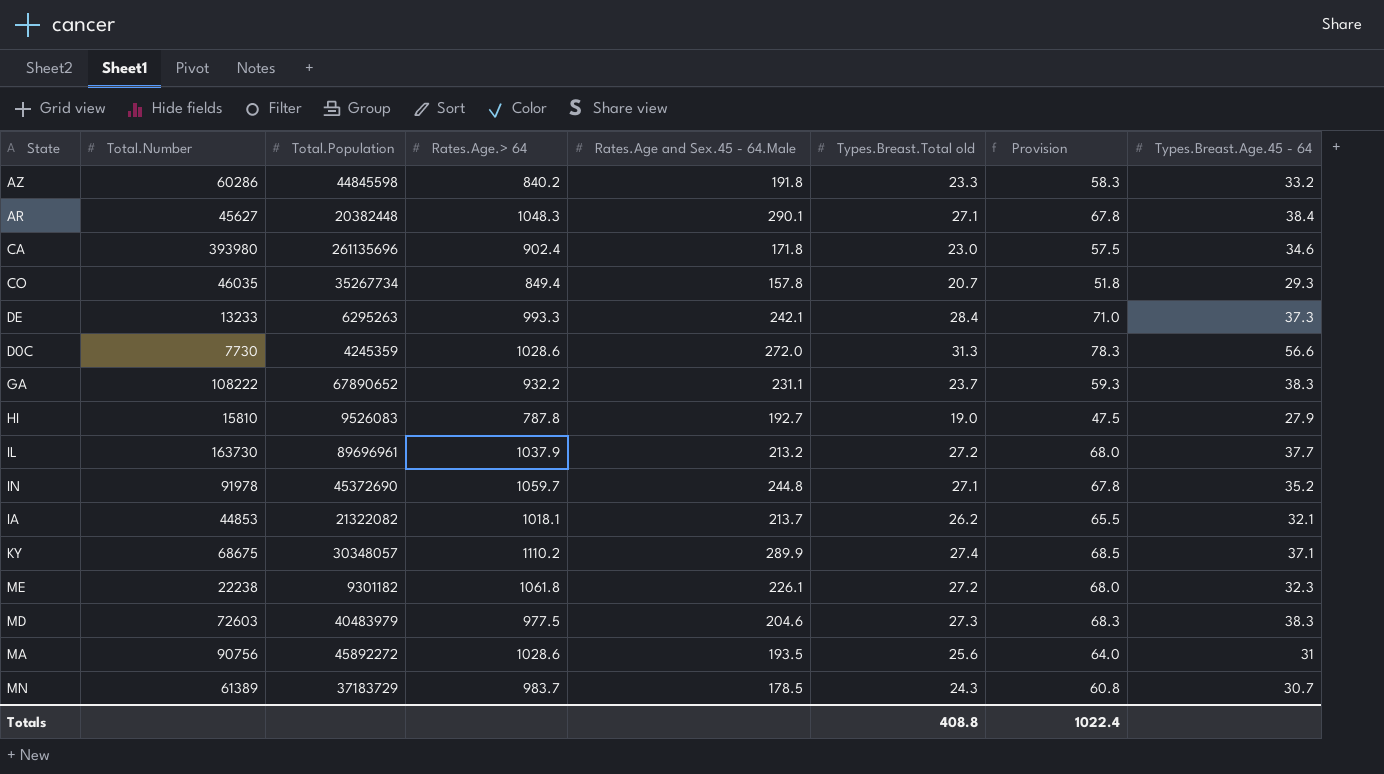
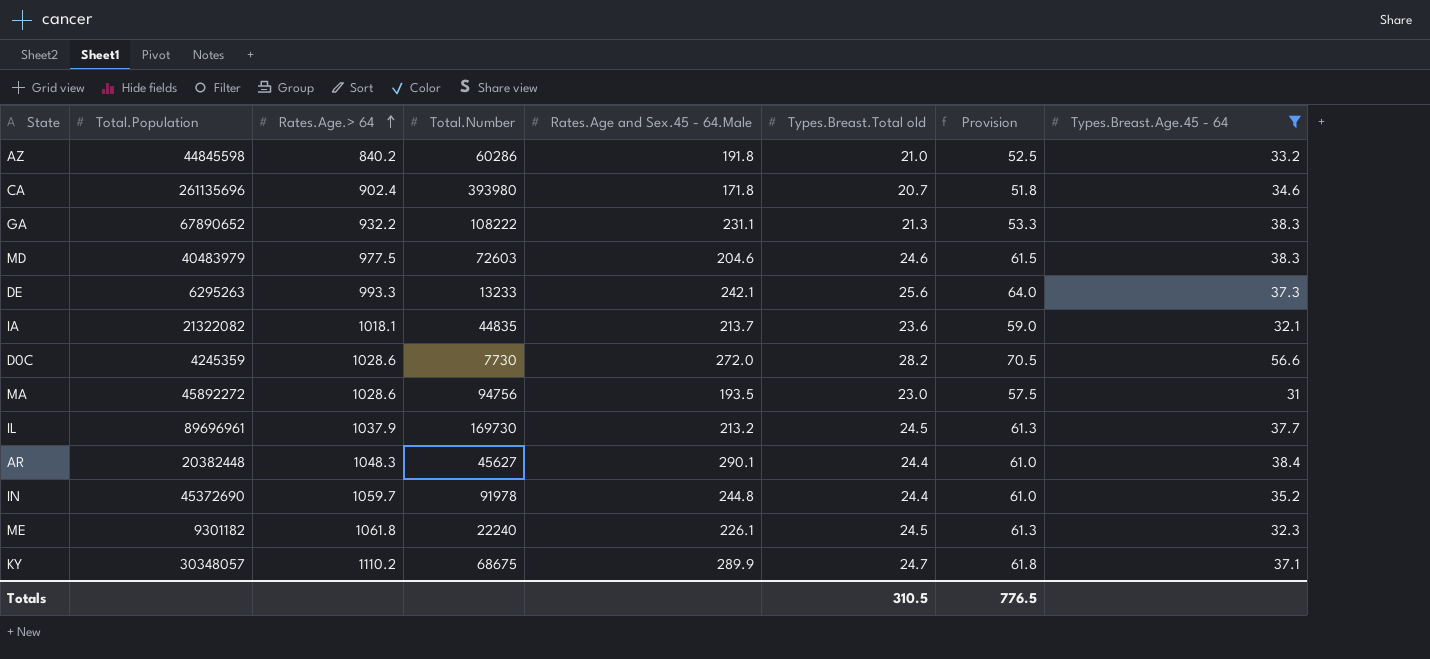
filter: none -> Types.Breast.Age.45 - 64 >= 31
row order: none -> Rates.Age.> 64 ascending
column Total.Number | position: 2 -> 4
AZ | Types.Breast.Total old: 23.3 -> 21.0
AZ | Provision: 58.3 -> 52.5
CA | Types.Breast.Total old: 23.0 -> 20.7
CA | Provision: 57.5 -> 51.8
GA | Types.Breast.Total old: 23.7 -> 21.3
GA | Provision: 59.3 -> 53.3
MD | Types.Breast.Total old: 27.3 -> 24.6
MD | Provision: 68.3 -> 61.5
DE | Types.Breast.Total old: 28.4 -> 25.6
DE | Provision: 71.0 -> 64.0
IA | Total.Number: 44853 -> 44835
IA | Types.Breast.Total old: 26.2 -> 23.6
IA | Provision: 65.5 -> 59.0
D0C | Types.Breast.Total old: 31.3 -> 28.2
D0C | Provision: 78.3 -> 70.5
MA | Total.Number: 90756 -> 94756
MA | Types.Breast.Total old: 25.6 -> 23.0
MA | Provision: 64.0 -> 57.5
IL | Total.Number: 163730 -> 169730
IL | Types.Breast.Total old: 27.2 -> 24.5
IL | Provision: 68.0 -> 61.3
AR | Types.Breast.Total old: 27.1 -> 24.4
AR | Provision: 67.8 -> 61.0
IN | Types.Breast.Total old: 27.1 -> 24.4
IN | Provision: 67.8 -> 61.0
ME | Total.Number: 22238 -> 22240
ME | Types.Breast.Total old: 27.2 -> 24.5
ME | Provision: 68.0 -> 61.3
KY | Types.Breast.Total old: 27.4 -> 24.7
KY | Provision: 68.5 -> 61.8
Totals | Types.Breast.Total old: 408.8 -> 310.5
Totals | Provision: 1022.4 -> 776.5

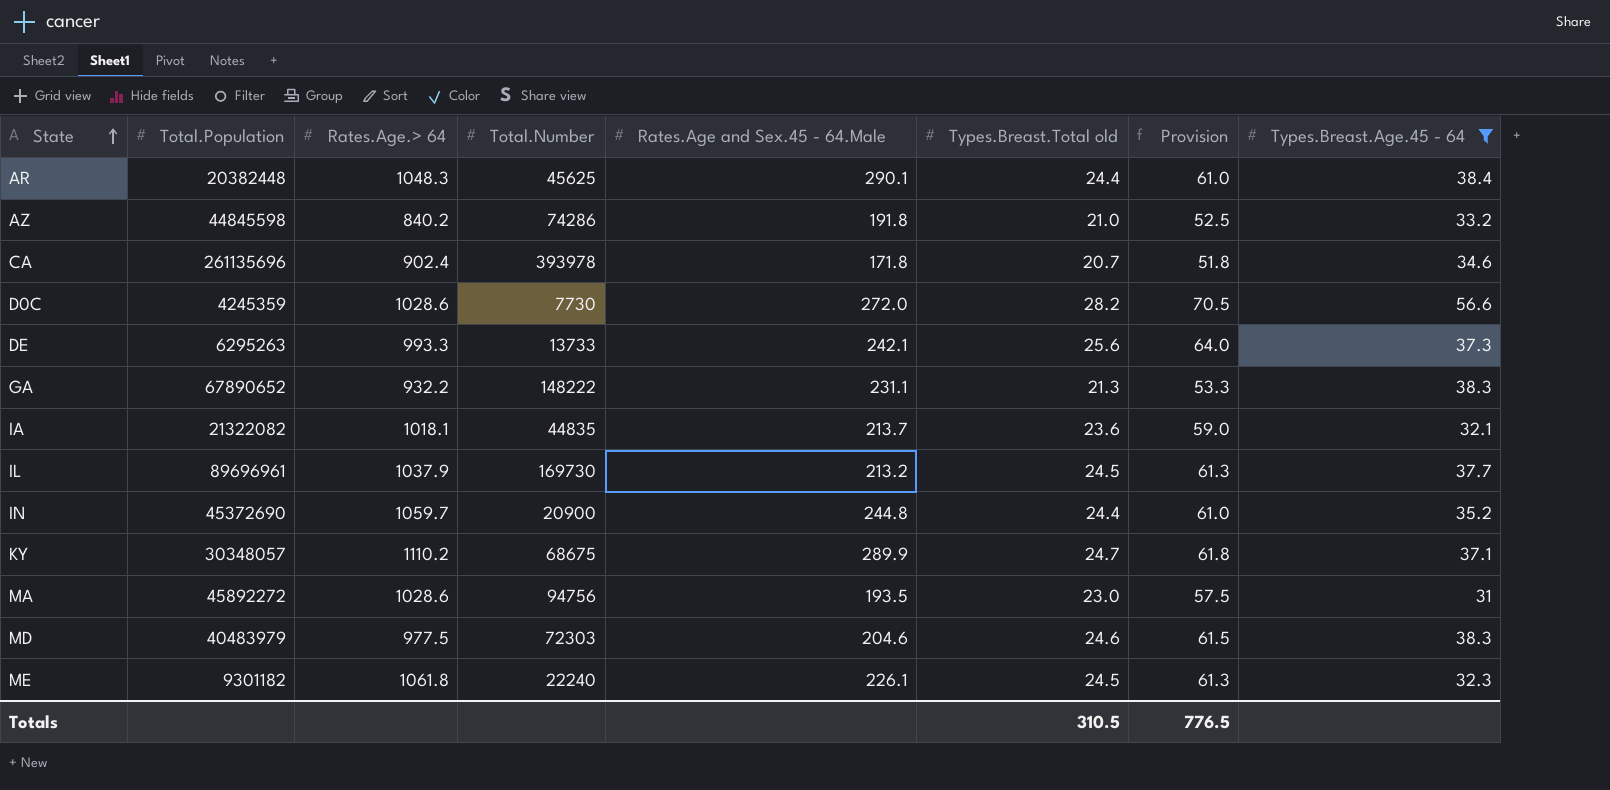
row order: Rates.Age.> 64 ascending -> State ascending
AR | Total.Number: 45627 -> 45625
AZ | Total.Number: 60286 -> 74286
CA | Total.Number: 393980 -> 393978
DE | Total.Number: 13233 -> 13733
GA | Total.Number: 108222 -> 148222
IN | Total.Number: 91978 -> 20900
MD | Total.Number: 72603 -> 72303

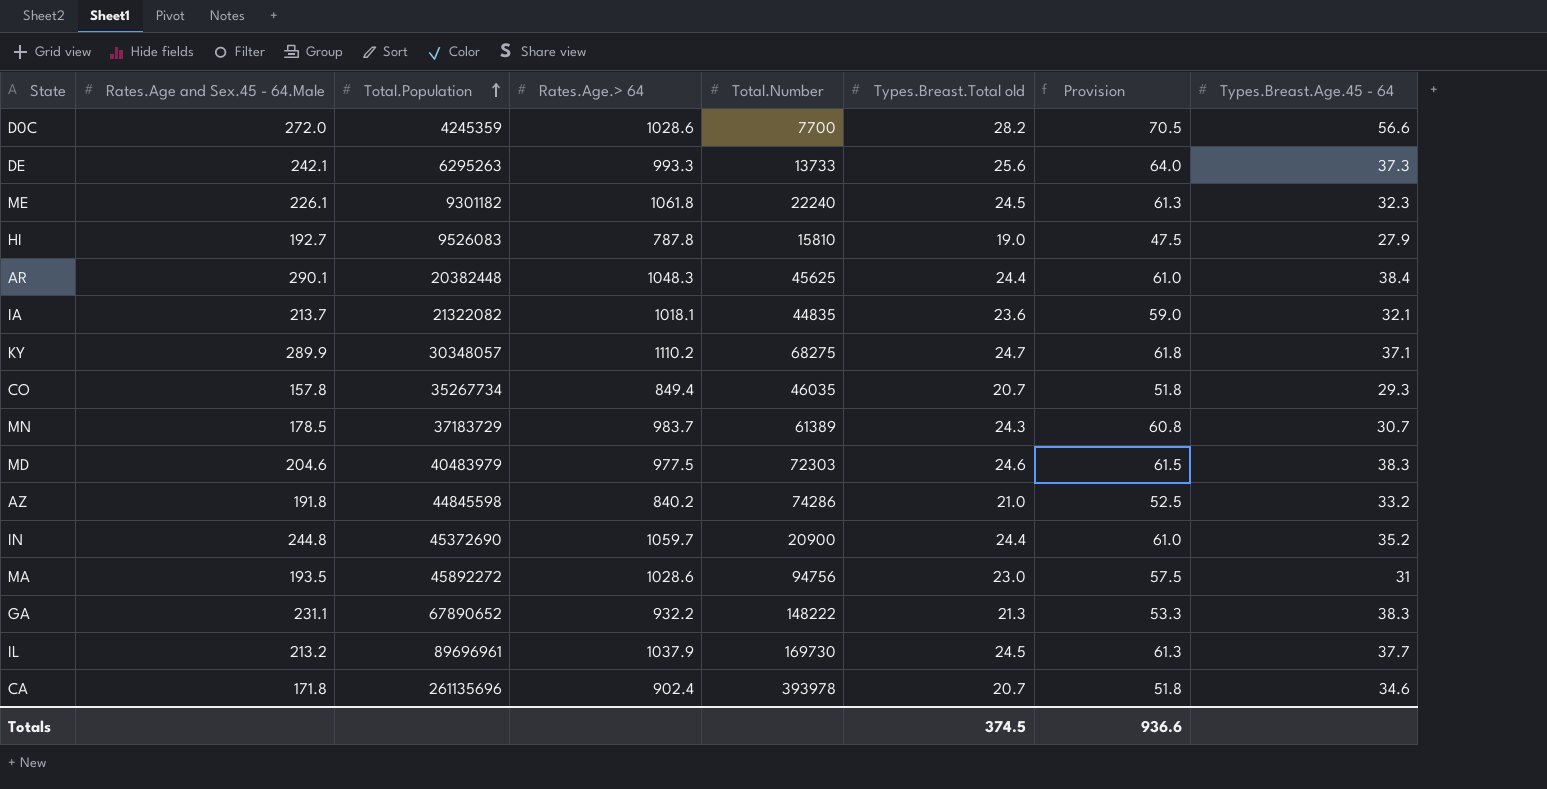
filter: Types.Breast.Age.45 - 64 >= 31 -> none
row order: State ascending -> Total.Population ascending
column Rates.Age and Sex.45 - 64.Male | position: 5 -> 2
D0C | Total.Number: 7730 -> 7700
KY | Total.Number: 68675 -> 68275
Totals | Types.Breast.Total old: 310.5 -> 374.5
Totals | Provision: 776.5 -> 936.6

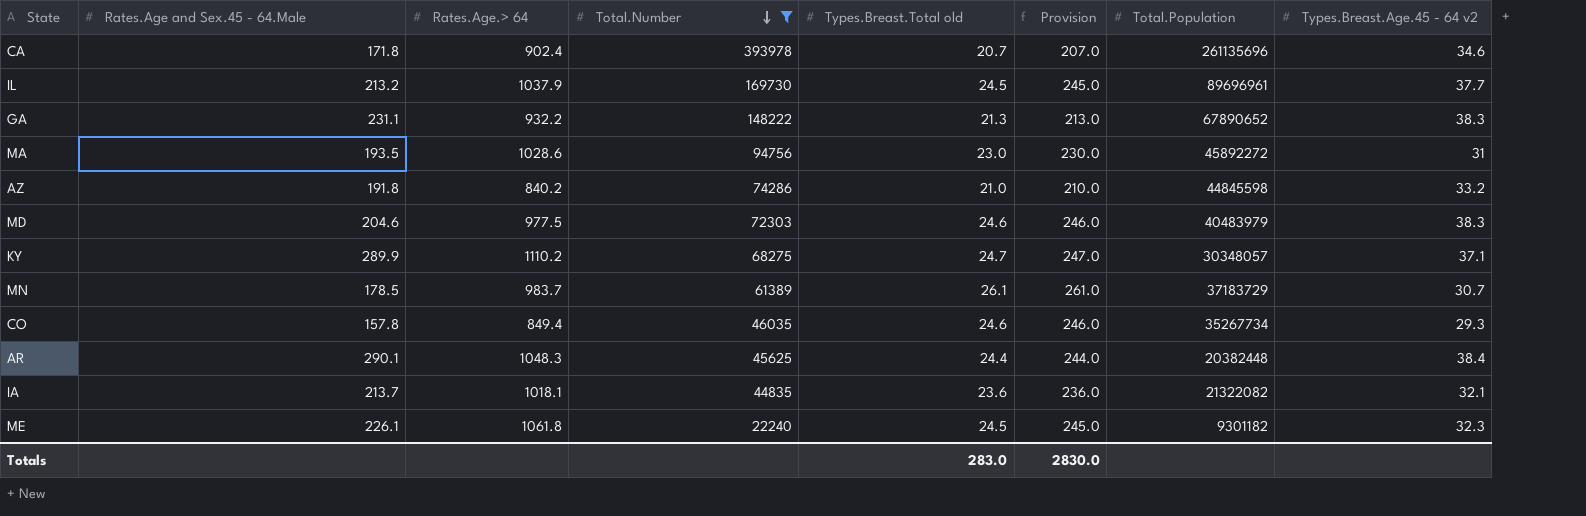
filter: none -> Total.Number >= 22240
row order: Total.Population ascending -> Total.Number descending
column Provision | formula: [Types.Breast.Total old] * 2.5 -> [Types.Breast.Total old] * 10
column Total.Population | position: 3 -> 7
column name: Types.Breast.Age.45 - 64 -> Types.Breast.Age.45 - 64 v2
MN | Types.Breast.Total old: 24.3 -> 26.1
CO | Types.Breast.Total old: 20.7 -> 24.6
Totals | Types.Breast.Total old: 374.5 -> 283.0
Totals | Provision: 936.6 -> 2830.0

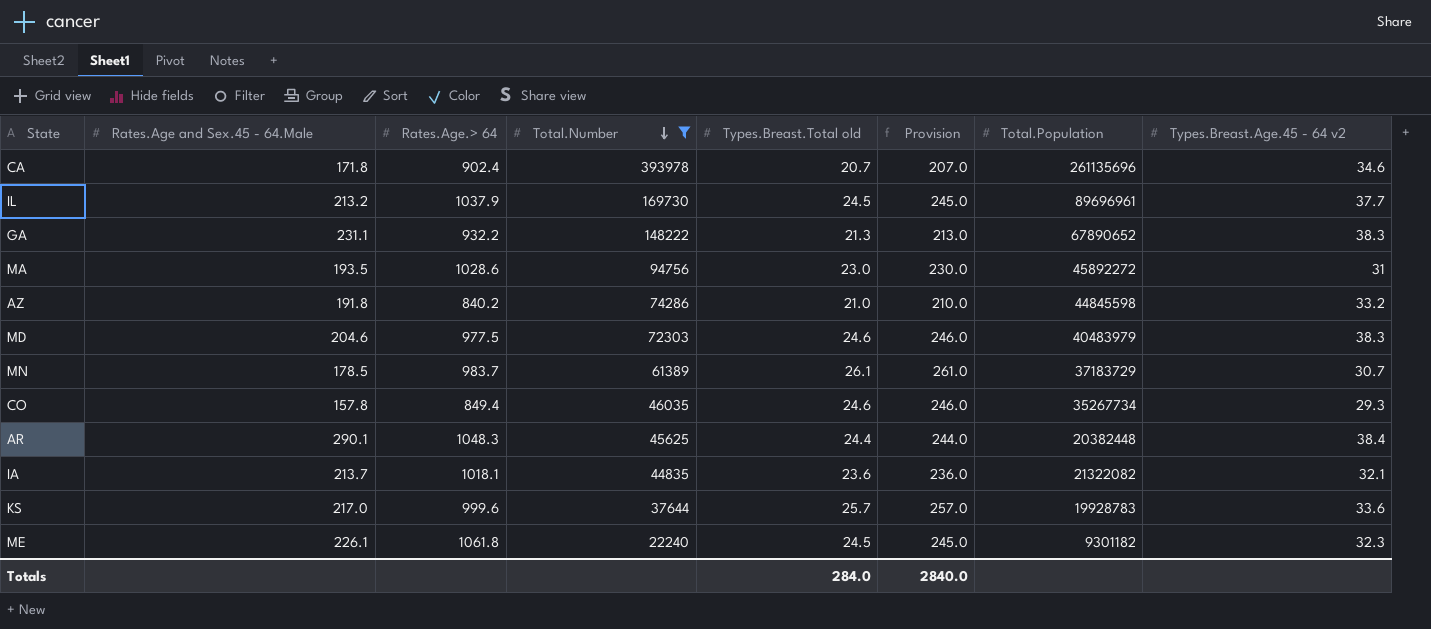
row KY: 289.9 | 1110.2 | 68275 | 24.7 | 247.0 | 30348057 | 37.1 -> none
row KS: none -> 217.0 | 999.6 | 37644 | 25.7 | 257.0 | 19928783 | 33.6
Totals | Types.Breast.Total old: 283.0 -> 284.0
Totals | Provision: 2830.0 -> 2840.0

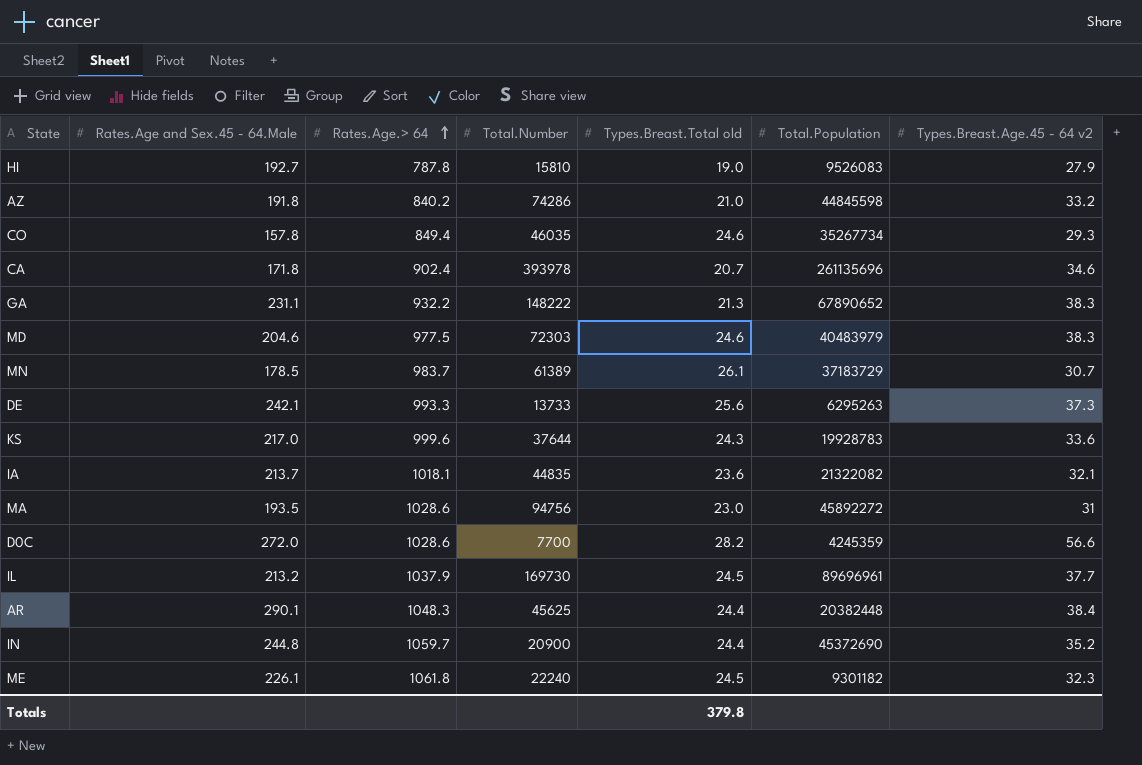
filter: Total.Number >= 22240 -> none
row order: Total.Number descending -> Rates.Age.> 64 ascending
column Provision | formula: [Types.Breast.Total old] * 10 -> none
KS | Types.Breast.Total old: 25.7 -> 24.3
Totals | Types.Breast.Total old: 284.0 -> 379.8

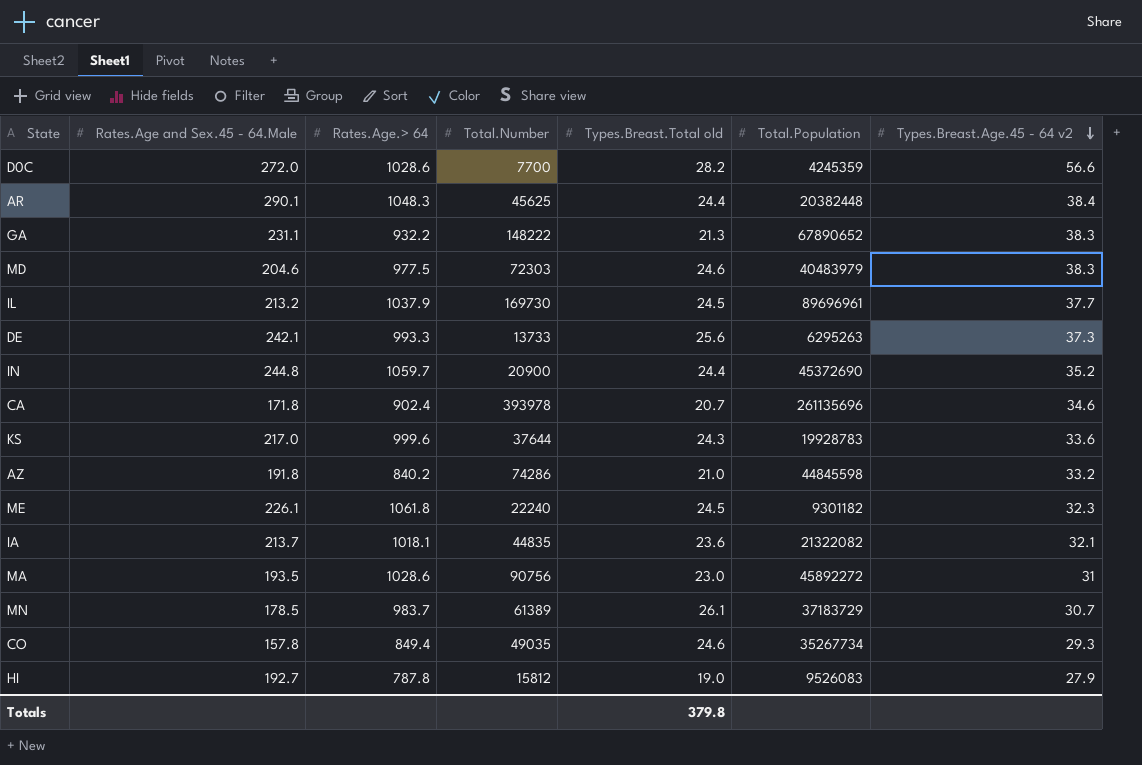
row order: Rates.Age.> 64 ascending -> Types.Breast.Age.45 - 64 v2 descending
MA | Total.Number: 94756 -> 90756
CO | Total.Number: 46035 -> 49035
HI | Total.Number: 15810 -> 15812

